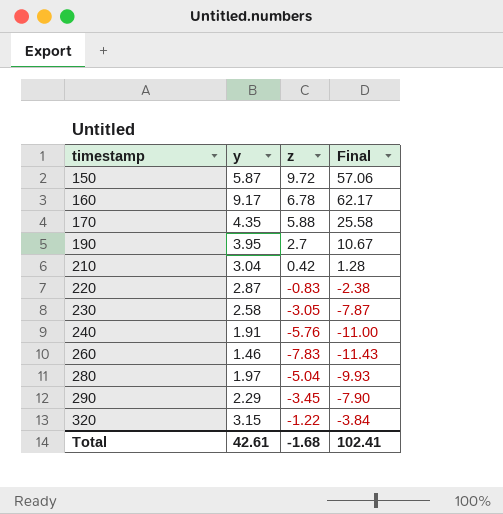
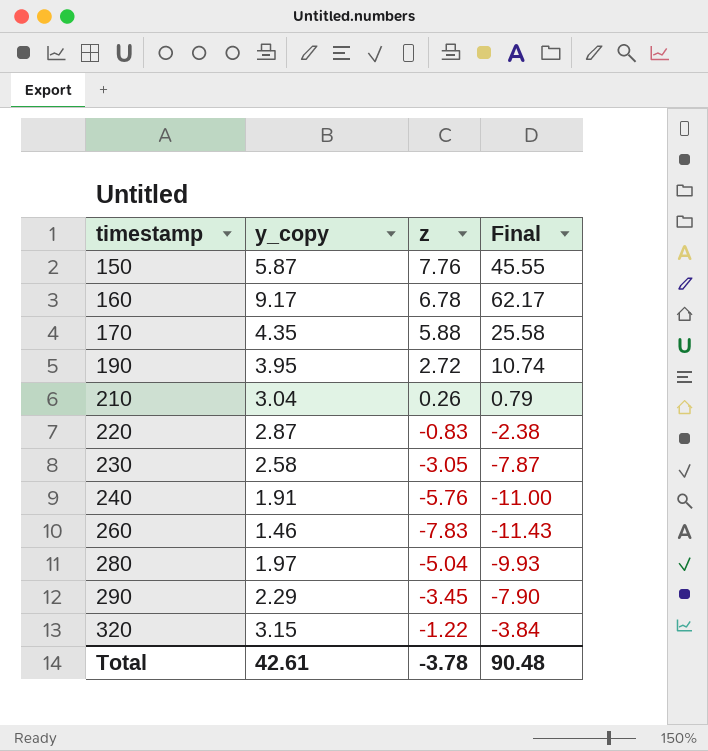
column name: y -> y_copy
150 | z: 9.72 -> 7.76
150 | Final: 57.06 -> 45.55
190 | z: 2.7 -> 2.72
190 | Final: 10.67 -> 10.74
210 | z: 0.42 -> 0.26
210 | Final: 1.28 -> 0.79
Total | z: -1.68 -> -3.78
Total | Final: 102.41 -> 90.48

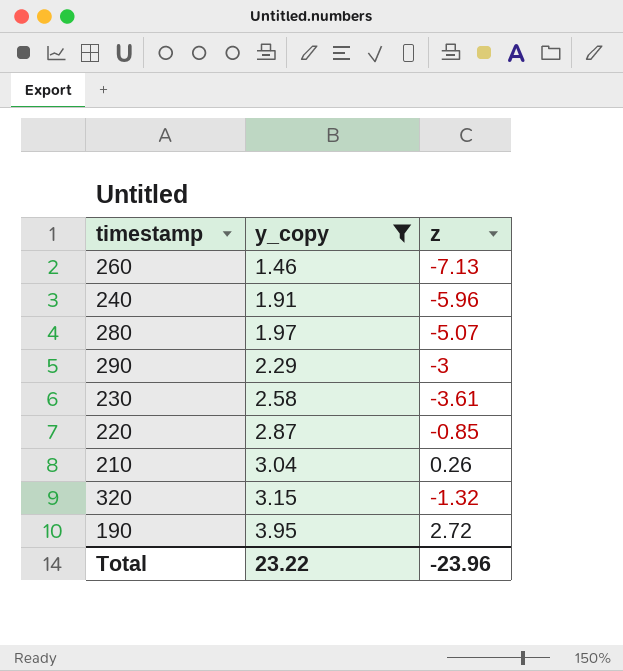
filter: none -> y_copy <= 3.95
row order: timestamp ascending -> y_copy ascending
column Final | formula: [y_copy] * [z] -> none
260 | z: -7.83 -> -7.13
240 | z: -5.76 -> -5.96
280 | z: -5.04 -> -5.07
290 | z: -3.45 -> -3
230 | z: -3.05 -> -3.61
220 | z: -0.83 -> -0.85
320 | z: -1.22 -> -1.32
Total | y_copy: 42.61 -> 23.22
Total | z: -3.78 -> -23.96

